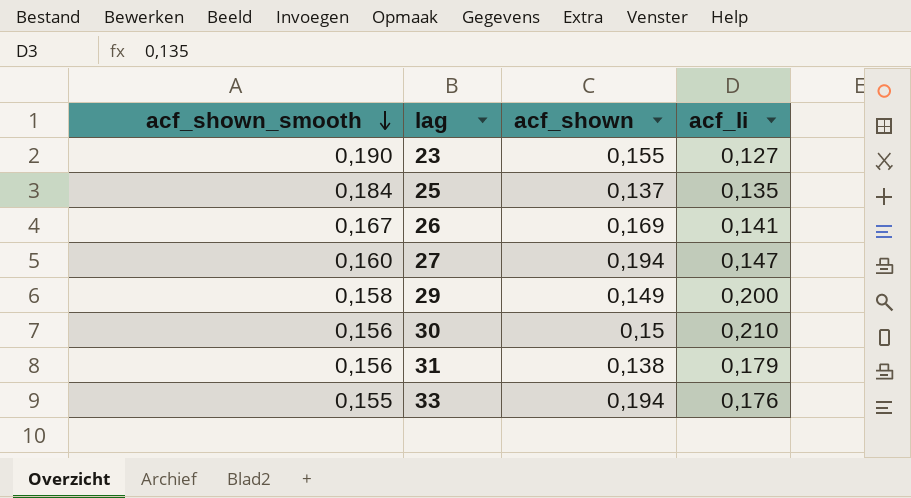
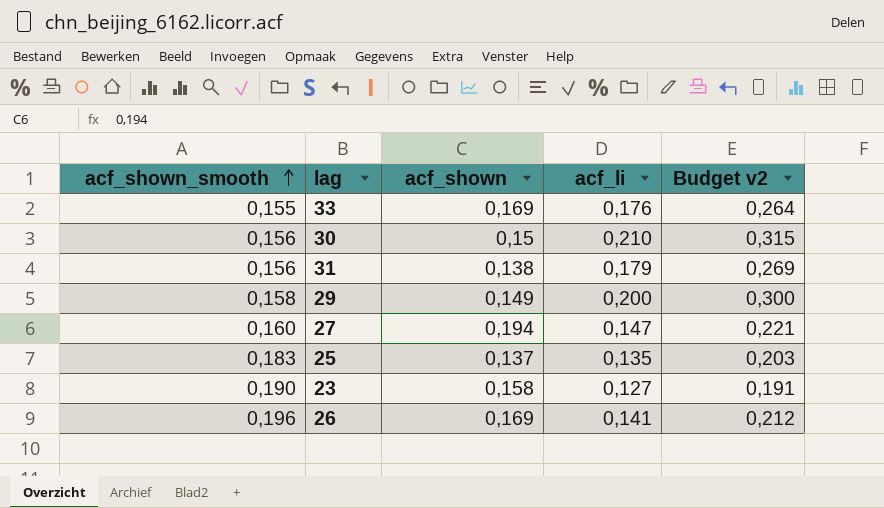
row order: acf_shown_smooth descending -> acf_shown_smooth ascending
column Budget v2 | formula: none -> [acf_li] * 1,5
33 | acf_shown: 0,194 -> 0,169
25 | acf_shown_smooth: 0,184 -> 0,183
23 | acf_shown: 0,155 -> 0,158
26 | acf_shown_smooth: 0,167 -> 0,196

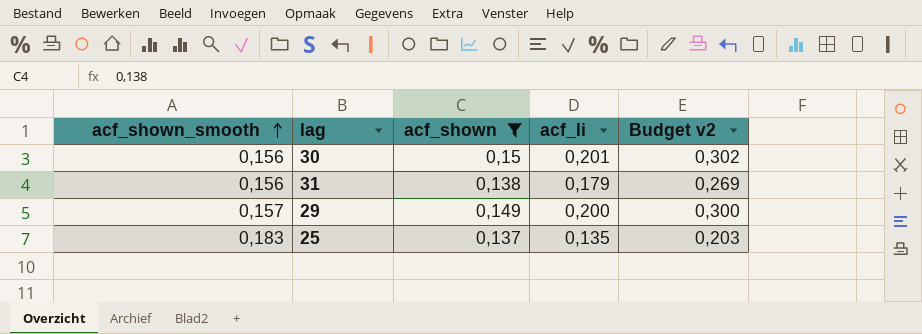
filter: none -> acf_shown <= 0,15
30 | acf_li: 0,210 -> 0,201
30 | Budget v2: 0,315 -> 0,302
29 | acf_shown_smooth: 0,158 -> 0,157

